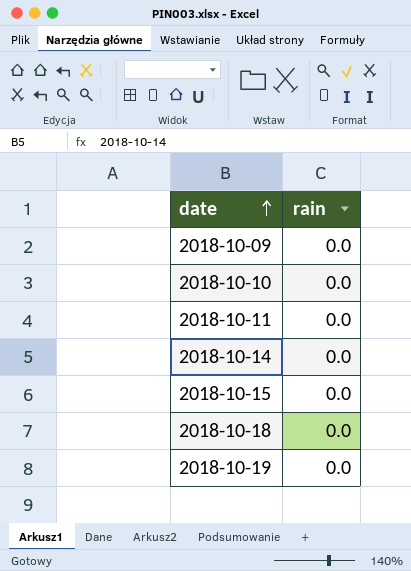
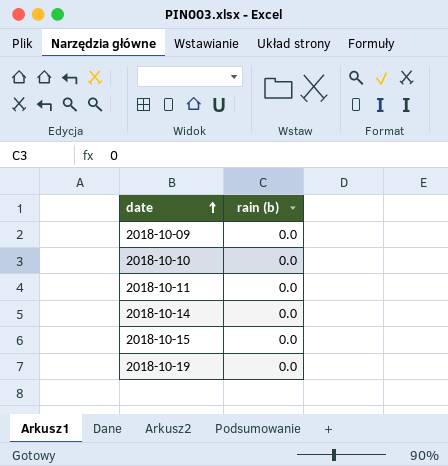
column name: rain -> rain (b)
row 2018-10-18: 0.0 -> none

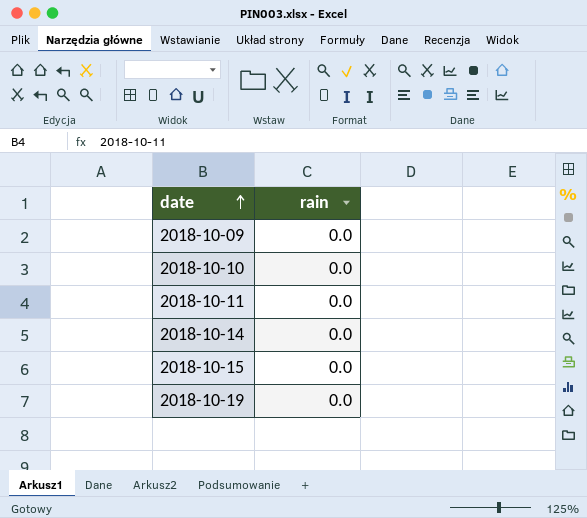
column name: rain (b) -> rain

